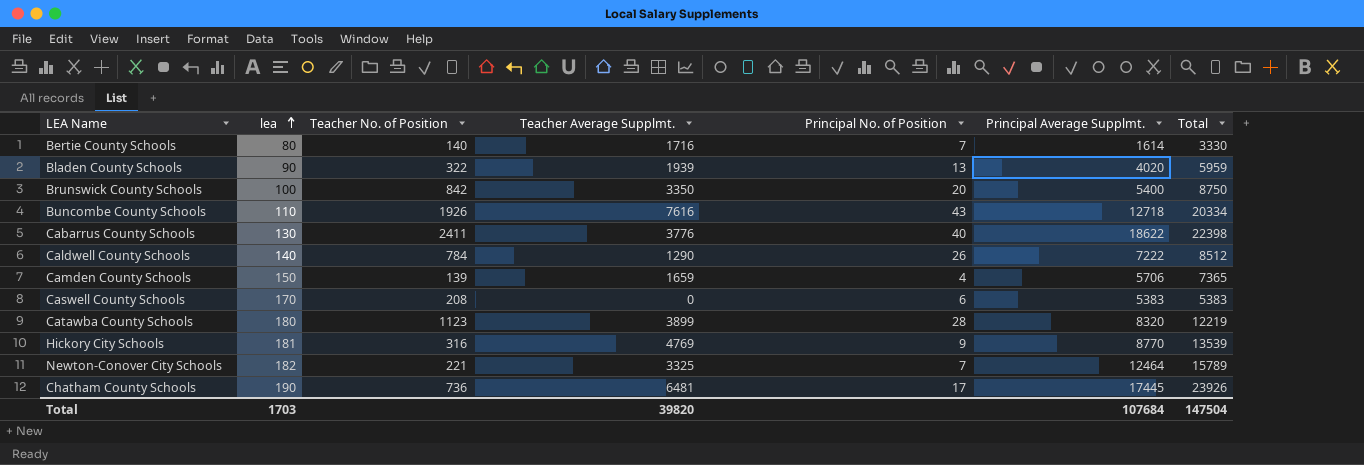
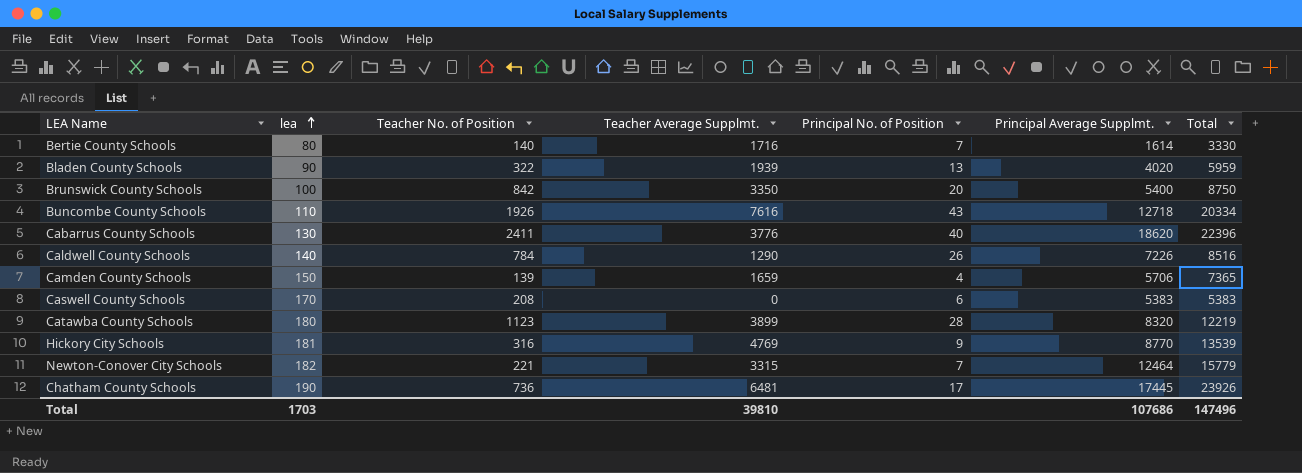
Cabarrus County Schools | Principal Average Supplmt.: 18622 -> 18620
Cabarrus County Schools | Total: 22398 -> 22396
Caldwell County Schools | Principal Average Supplmt.: 7222 -> 7226
Caldwell County Schools | Total: 8512 -> 8516
Newton-Conover City Schools | Teacher Average Supplmt.: 3325 -> 3315
Newton-Conover City Schools | Total: 15789 -> 15779
Total | Teacher Average Supplmt.: 39820 -> 39810
Total | Principal Average Supplmt.: 107684 -> 107686
Total | Total: 147504 -> 147496

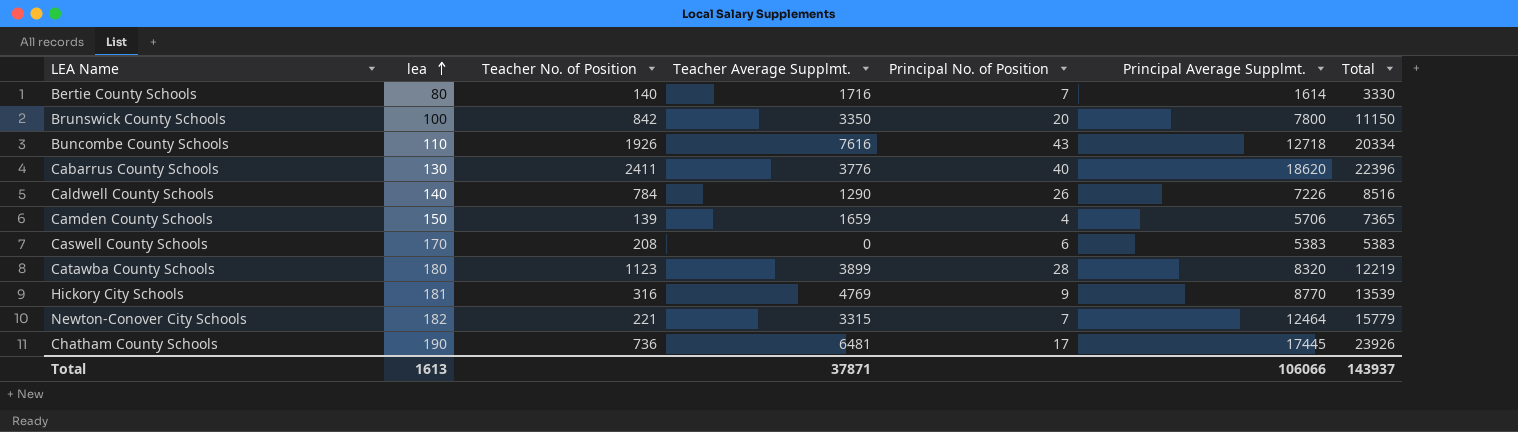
row Bladen County Schools: 90 | 322 | 1939 | 13 | 4020 | 5959 -> none
Brunswick County Schools | Principal Average Supplmt.: 5400 -> 7800
Brunswick County Schools | Total: 8750 -> 11150
Total | lea: 1703 -> 1613
Total | Teacher Average Supplmt.: 39810 -> 37871
Total | Principal Average Supplmt.: 107686 -> 106066
Total | Total: 147496 -> 143937

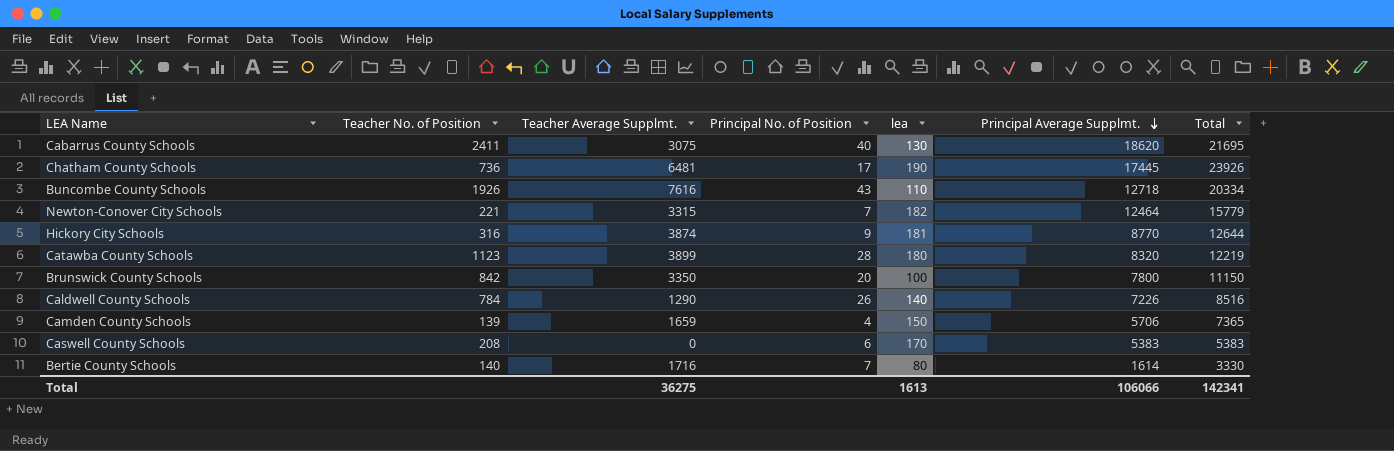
row order: lea ascending -> Principal Average Supplmt. descending
column lea | position: 2 -> 5
Cabarrus County Schools | Teacher Average Supplmt.: 3776 -> 3075
Cabarrus County Schools | Total: 22396 -> 21695
Hickory City Schools | Teacher Average Supplmt.: 4769 -> 3874
Hickory City Schools | Total: 13539 -> 12644
Total | Teacher Average Supplmt.: 37871 -> 36275
Total | Total: 143937 -> 142341

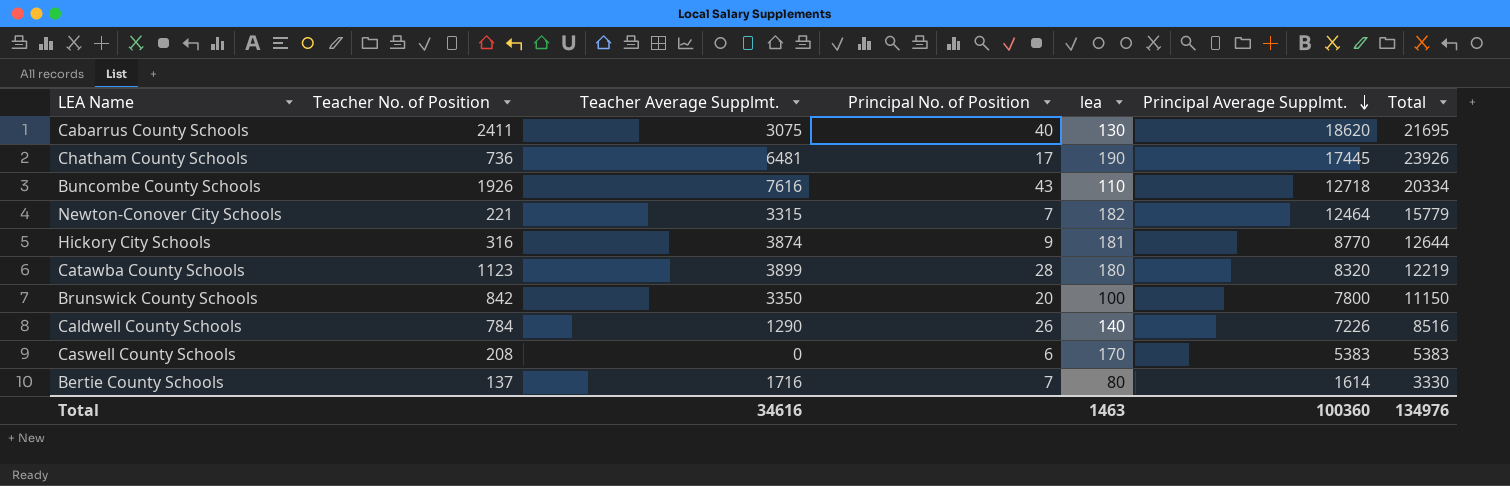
row Camden County Schools: 139 | 1659 | 4 | 150 | 5706 | 7365 -> none
Bertie County Schools | Teacher No. of Position: 140 -> 137
Total | Teacher Average Supplmt.: 36275 -> 34616
Total | lea: 1613 -> 1463
Total | Principal Average Supplmt.: 106066 -> 100360
Total | Total: 142341 -> 134976

